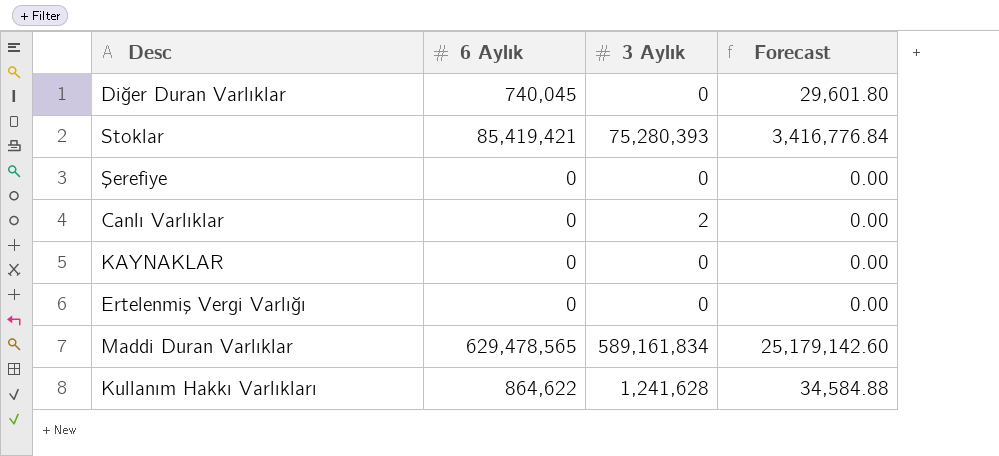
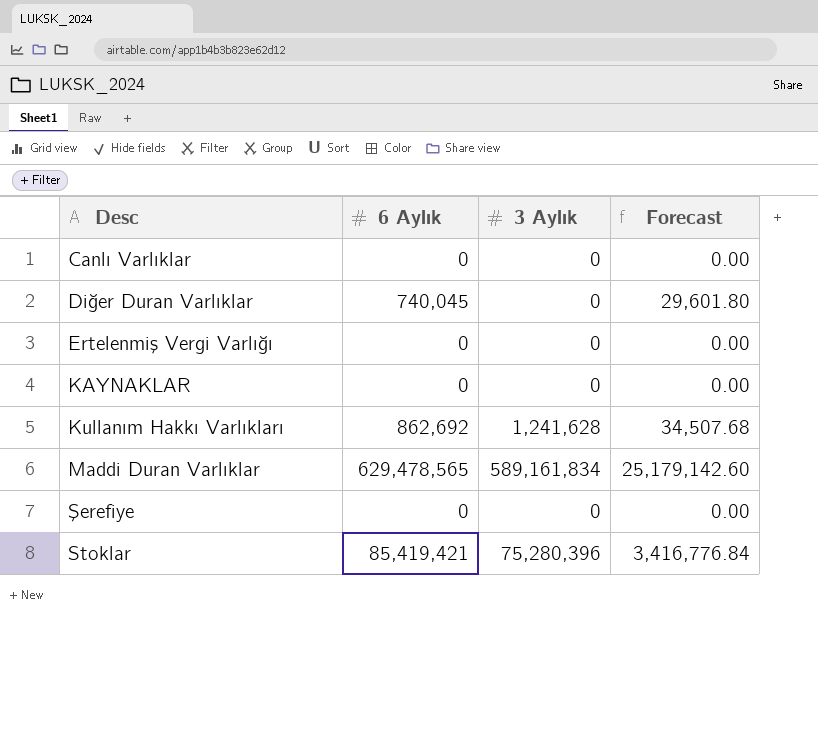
row order: none -> Desc ascending
Canlı Varlıklar | 3 Aylık: 2 -> 0
Kullanım Hakkı Varlıkları | 6 Aylık: 864,622 -> 862,692
Kullanım Hakkı Varlıkları | Forecast: 34,584.88 -> 34,507.68
Stoklar | 3 Aylık: 75,280,393 -> 75,280,396

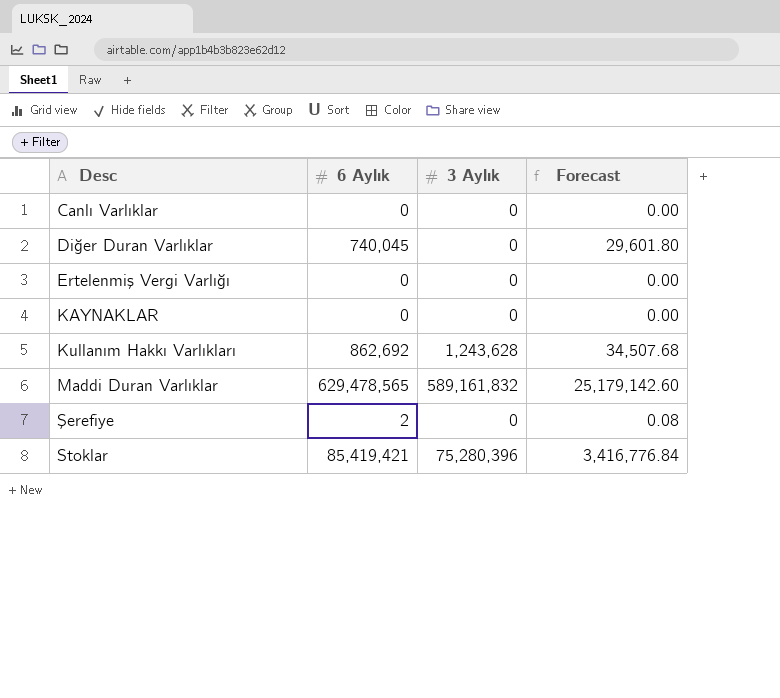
Kullanım Hakkı Varlıkları | 3 Aylık: 1,241,628 -> 1,243,628
Maddi Duran Varlıklar | 3 Aylık: 589,161,834 -> 589,161,832
Şerefiye | 6 Aylık: 0 -> 2
Şerefiye | Forecast: 0.00 -> 0.08

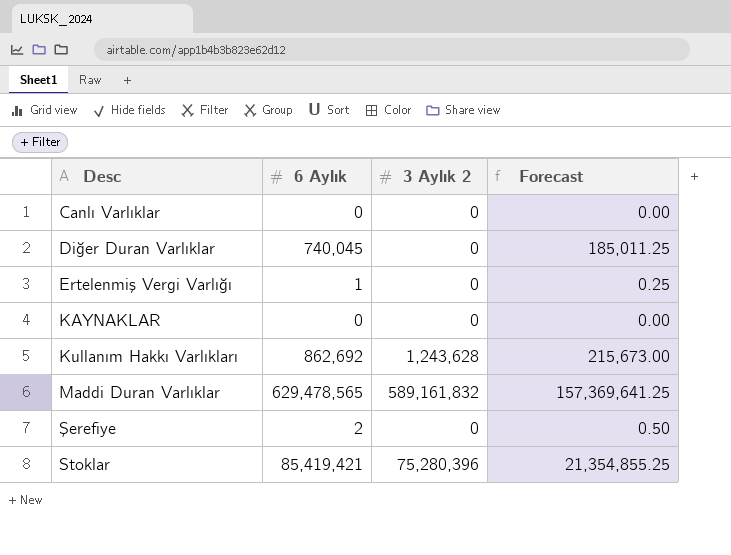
column name: 3 Aylık -> 3 Aylık 2
column Forecast | formula: [6 Aylık] * 0.04 -> [6 Aylık] * 0.25
Ertelenmiş Vergi Varlığı | 6 Aylık: 0 -> 1

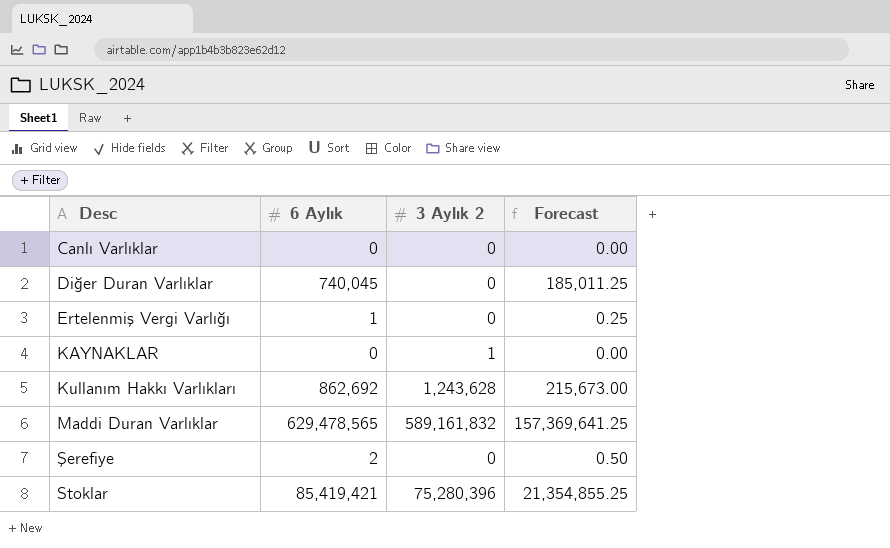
KAYNAKLAR | 3 Aylık 2: 0 -> 1

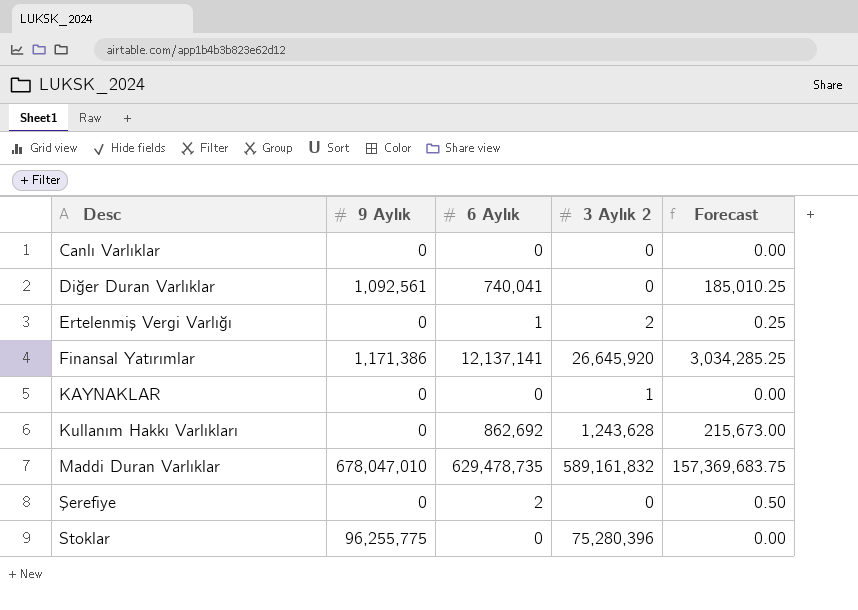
column 9 Aylık | position: none -> 2
Diğer Duran Varlıklar | 6 Aylık: 740,045 -> 740,041
Diğer Duran Varlıklar | Forecast: 185,011.25 -> 185,010.25
Ertelenmiş Vergi Varlığı | 3 Aylık 2: 0 -> 2
row Finansal Yatırımlar: none -> 1,171,386 | 12,137,141 | 26,645,920 | 3,034,285.25
Maddi Duran Varlıklar | 6 Aylık: 629,478,565 -> 629,478,735
Maddi Duran Varlıklar | Forecast: 157,369,641.25 -> 157,369,683.75
Stoklar | 6 Aylık: 85,419,421 -> 0
Stoklar | Forecast: 21,354,855.25 -> 0.00

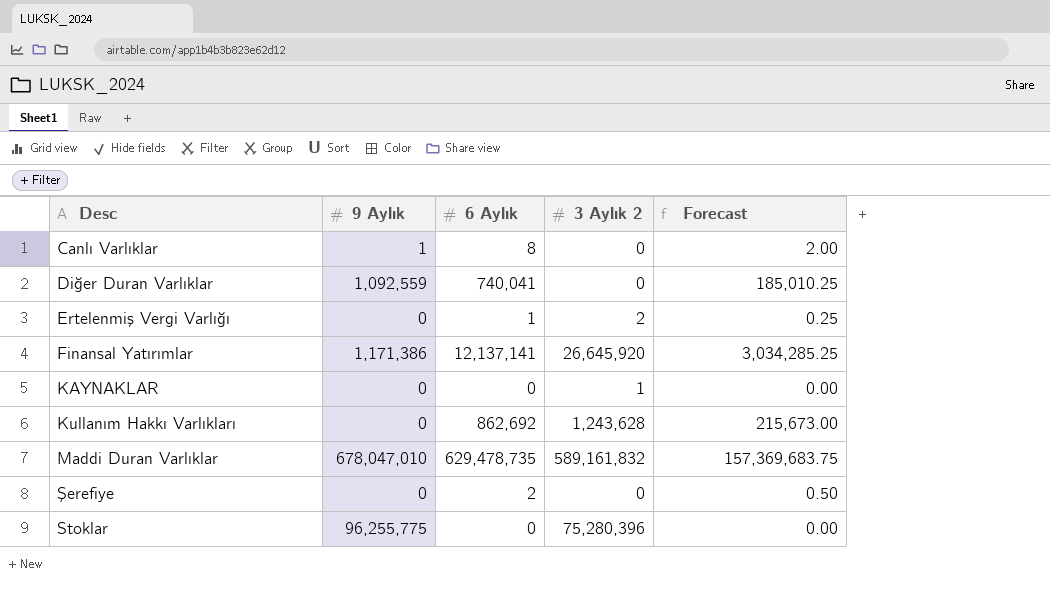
Canlı Varlıklar | 9 Aylık: 0 -> 1
Canlı Varlıklar | 6 Aylık: 0 -> 8
Canlı Varlıklar | Forecast: 0.00 -> 2.00
Diğer Duran Varlıklar | 9 Aylık: 1,092,561 -> 1,092,559

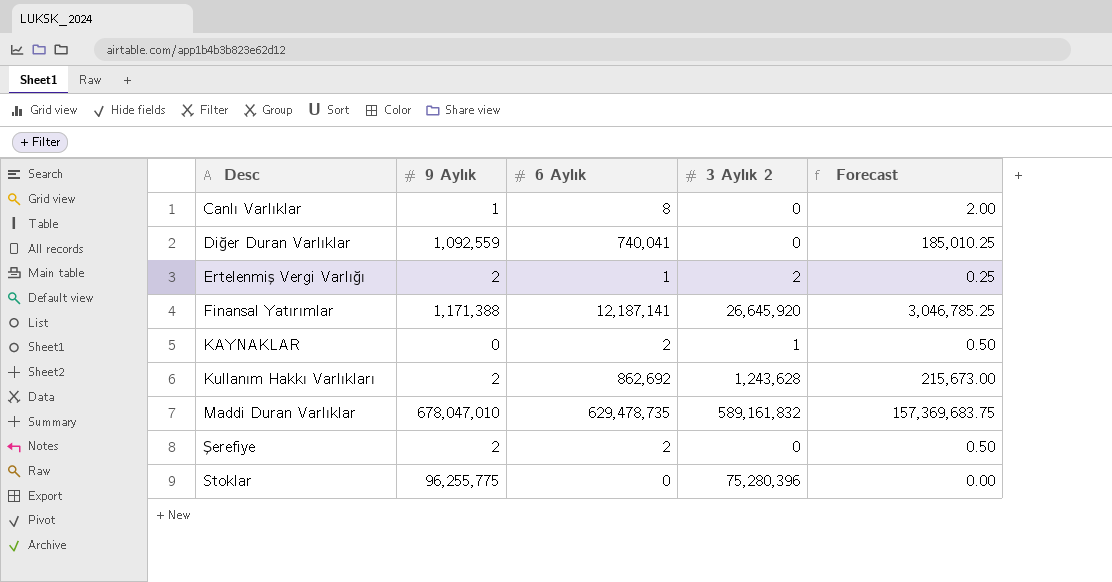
Ertelenmiş Vergi Varlığı | 9 Aylık: 0 -> 2
Finansal Yatırımlar | 9 Aylık: 1,171,386 -> 1,171,388
Finansal Yatırımlar | 6 Aylık: 12,137,141 -> 12,187,141
Finansal Yatırımlar | Forecast: 3,034,285.25 -> 3,046,785.25
KAYNAKLAR | 6 Aylık: 0 -> 2
KAYNAKLAR | Forecast: 0.00 -> 0.50
Kullanım Hakkı Varlıkları | 9 Aylık: 0 -> 2
Şerefiye | 9 Aylık: 0 -> 2

